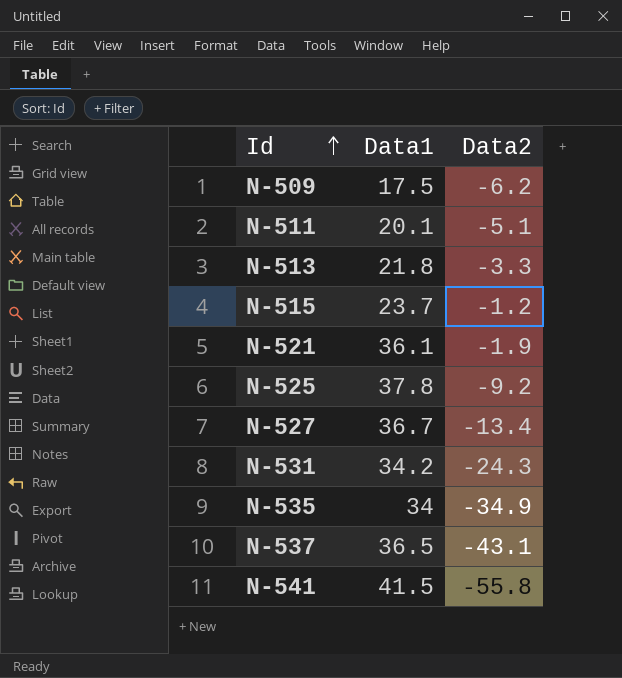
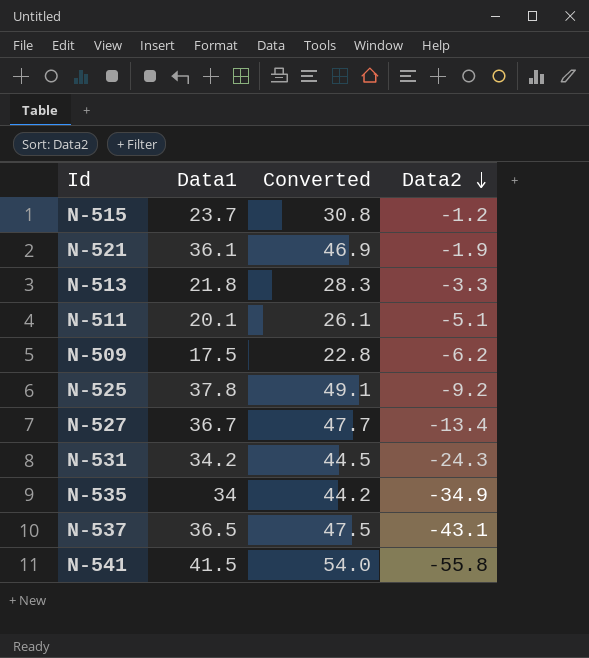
row order: Id ascending -> Data2 descending
column Converted | formula: none -> [Data1] * 1.3

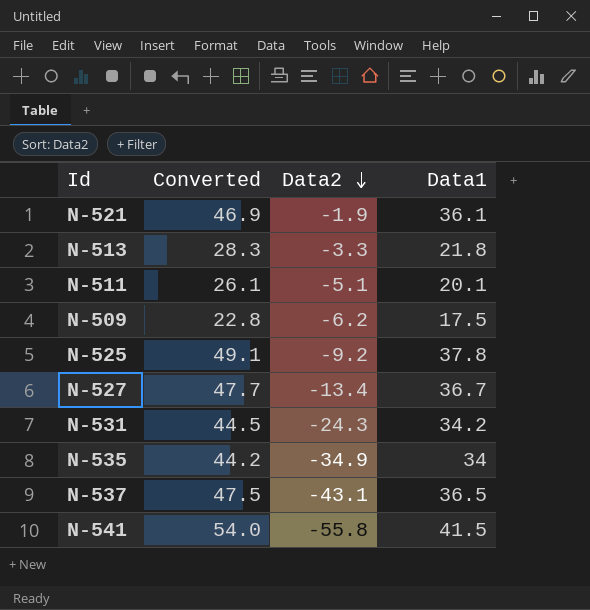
column Data1 | position: 2 -> 4
row N-515: 23.7 | 30.8 | -1.2 -> none

